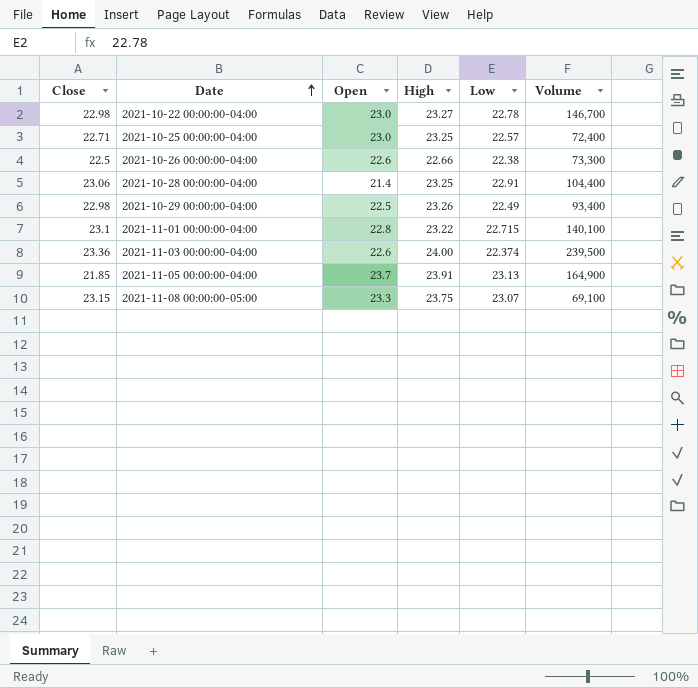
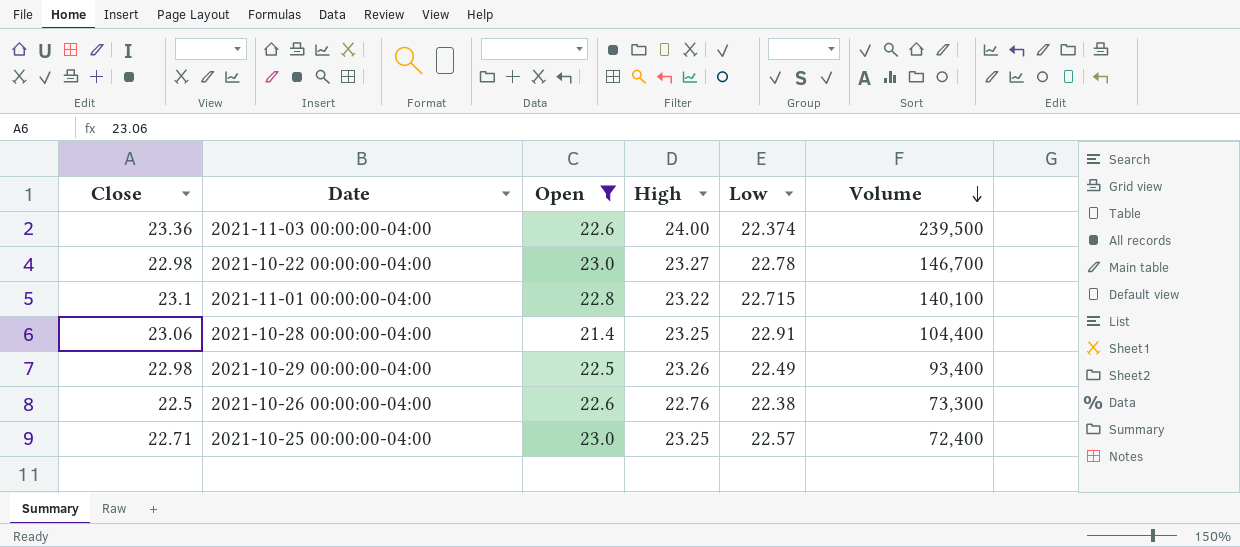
filter: none -> Open <= 23.0
row order: Date ascending -> Volume descending
2021-10-26 00:00:00-04:00 | High: 22.66 -> 22.76

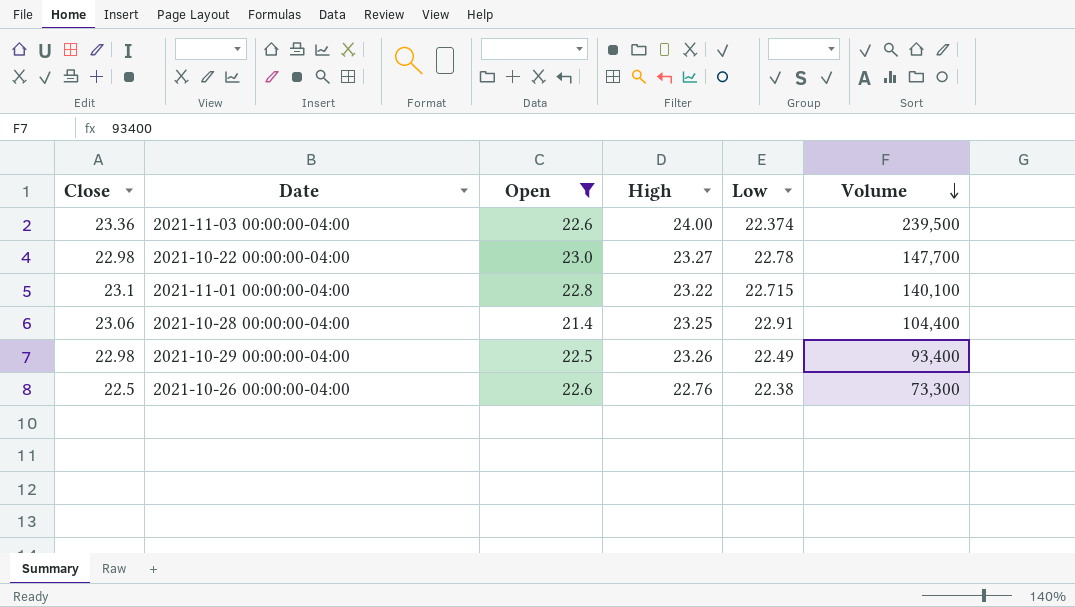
row 2021-10-25 00:00:00-04:00: 22.71 | 23.0 | 23.25 | 22.57 | 72,400 -> none
2021-10-22 00:00:00-04:00 | Volume: 146,700 -> 147,700

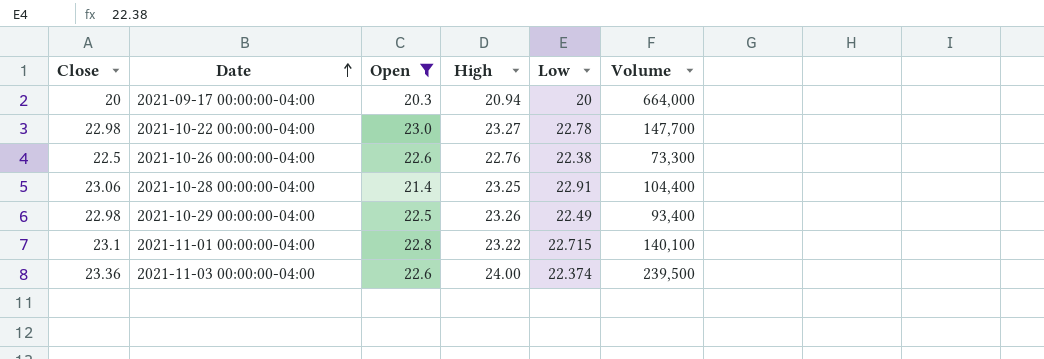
row order: Volume descending -> Date ascending
row 2021-09-17 00:00:00-04:00: none -> 20 | 20.3 | 20.94 | 20 | 664,000

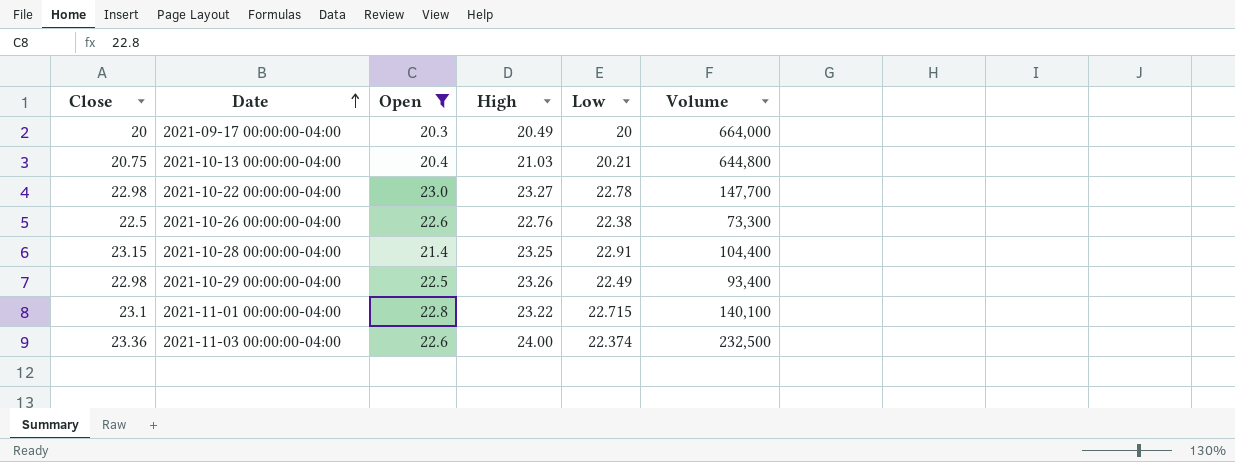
2021-09-17 00:00:00-04:00 | High: 20.94 -> 20.49
row 2021-10-13 00:00:00-04:00: none -> 20.75 | 20.4 | 21.03 | 20.21 | 644,800
2021-10-28 00:00:00-04:00 | Close: 23.06 -> 23.15
2021-11-03 00:00:00-04:00 | Volume: 239,500 -> 232,500

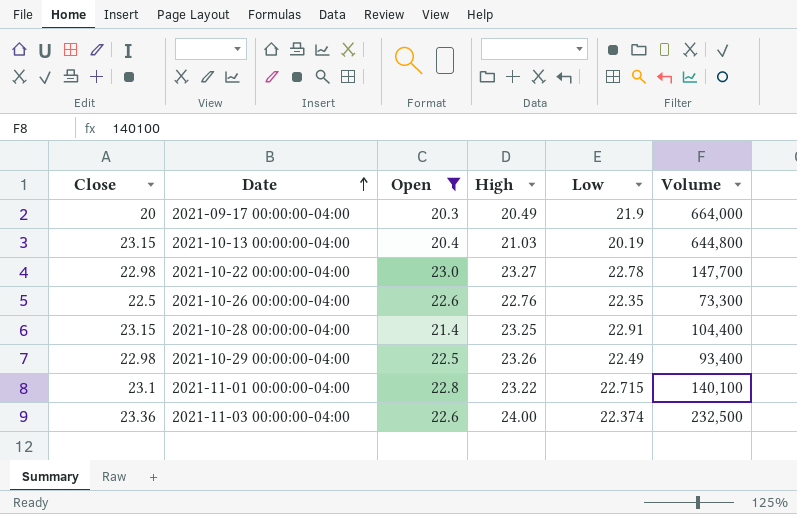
2021-09-17 00:00:00-04:00 | Low: 20 -> 21.9
2021-10-13 00:00:00-04:00 | Close: 20.75 -> 23.15
2021-10-13 00:00:00-04:00 | Low: 20.21 -> 20.19
2021-10-26 00:00:00-04:00 | Low: 22.38 -> 22.35

